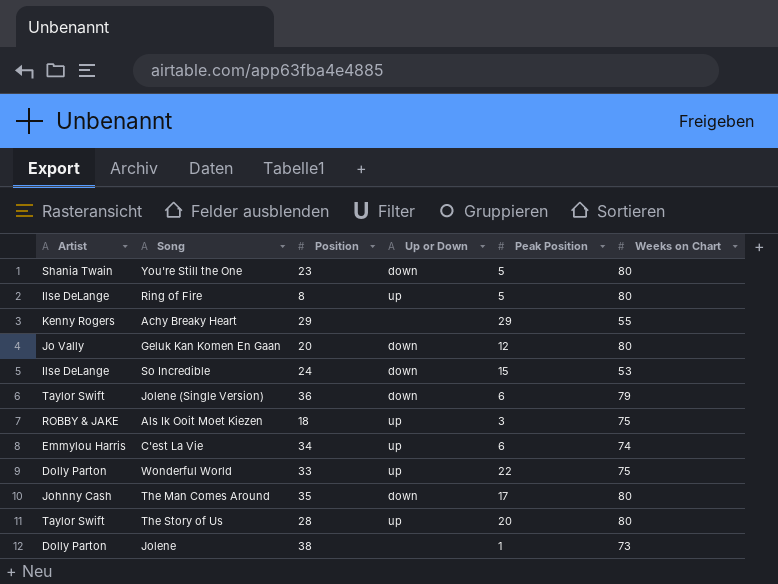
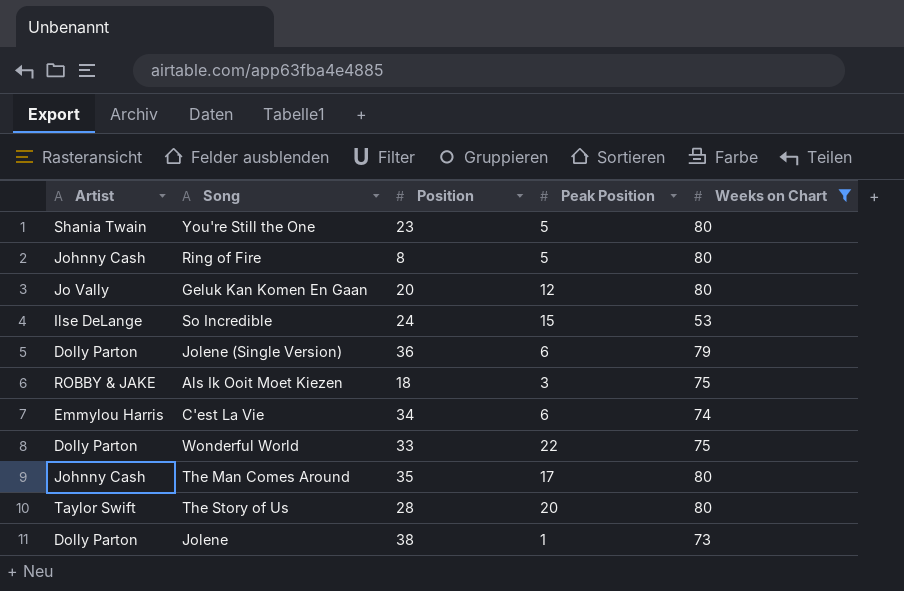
filter: none -> Weeks on Chart != 55
column Up or Down | position: 4 -> none
Ring of Fire | Artist: Ilse DeLange -> Johnny Cash
Jolene (Single Version) | Artist: Taylor Swift -> Dolly Parton

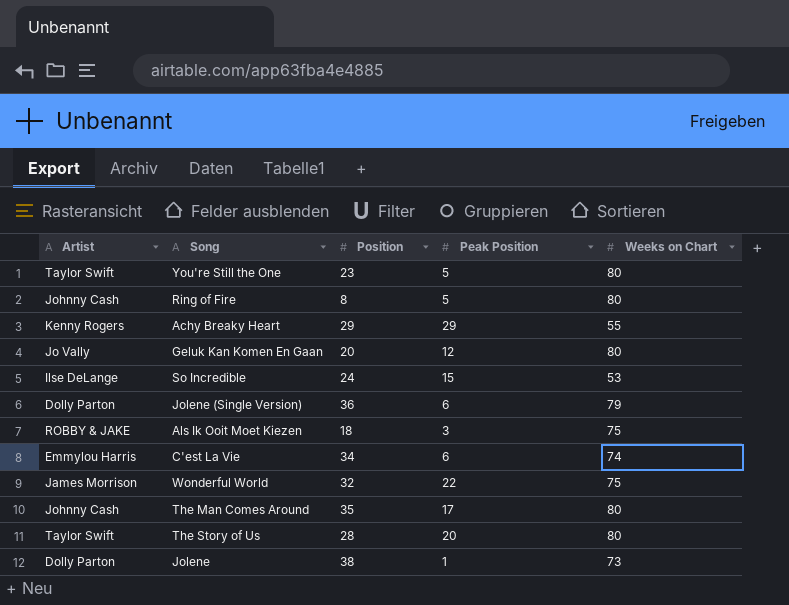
filter: Weeks on Chart != 55 -> none
You're Still the One | Artist: Shania Twain -> Taylor Swift
Wonderful World | Artist: Dolly Parton -> James Morrison
Wonderful World | Position: 33 -> 32

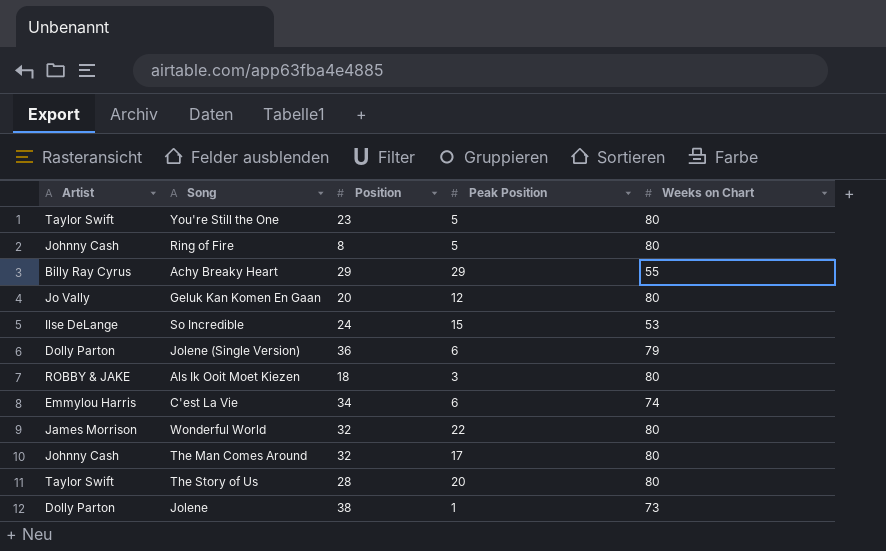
Achy Breaky Heart | Artist: Kenny Rogers -> Billy Ray Cyrus
Als Ik Ooit Moet Kiezen | Weeks on Chart: 75 -> 80
Wonderful World | Weeks on Chart: 75 -> 80
The Man Comes Around | Position: 35 -> 32

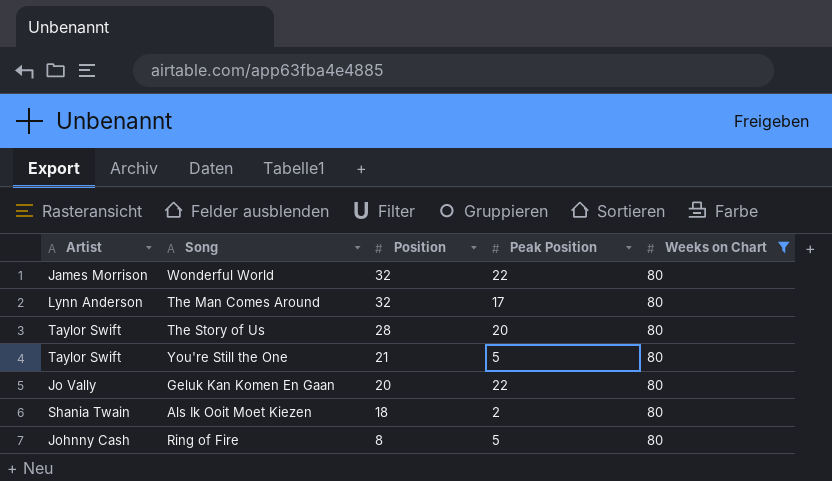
filter: none -> Weeks on Chart = 80
row order: none -> Position descending
The Man Comes Around | Artist: Johnny Cash -> Lynn Anderson
You're Still the One | Position: 23 -> 21
Geluk Kan Komen En Gaan | Peak Position: 12 -> 22
Als Ik Ooit Moet Kiezen | Artist: ROBBY & JAKE -> Shania Twain
Als Ik Ooit Moet Kiezen | Peak Position: 3 -> 2

